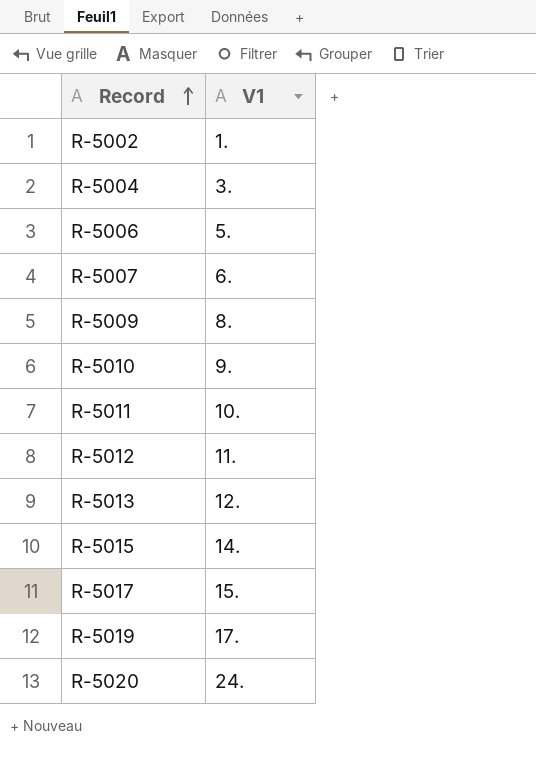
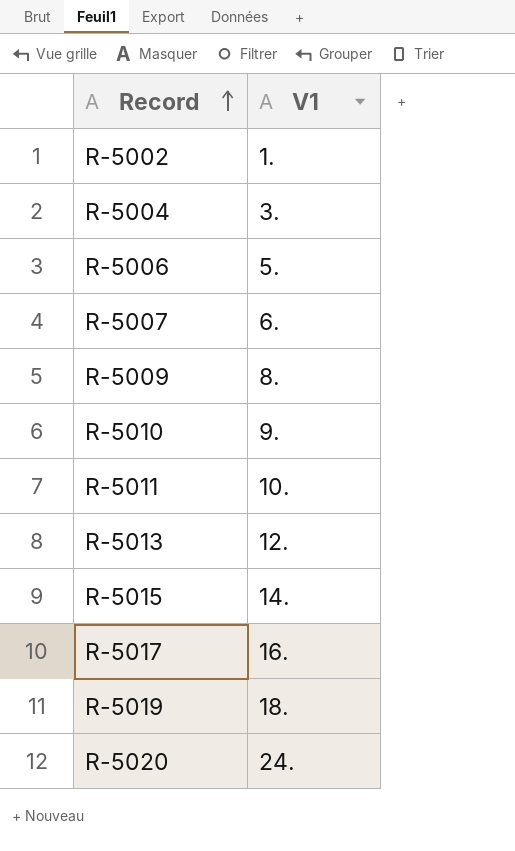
row R-5012: 11. -> none
R-5017 | V1: 15. -> 16.
R-5019 | V1: 17. -> 18.

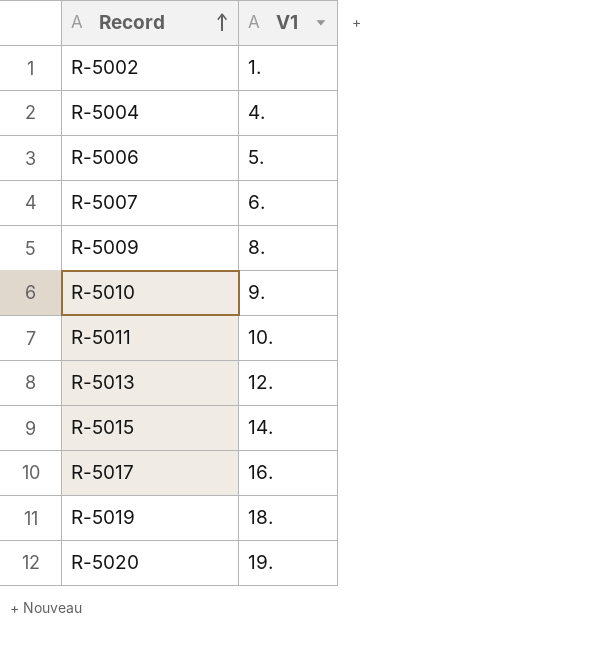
R-5004 | V1: 3. -> 4.
R-5020 | V1: 24. -> 19.

